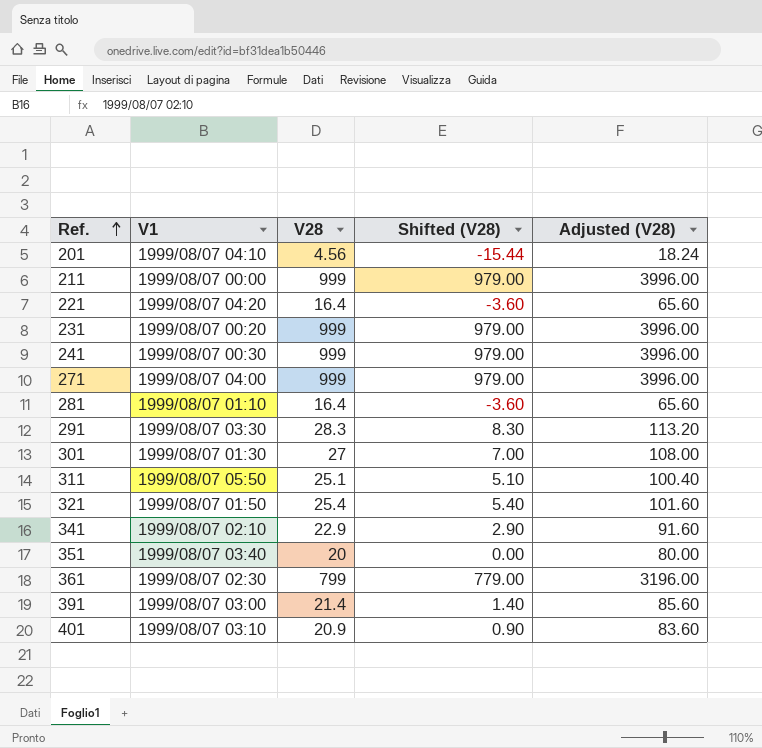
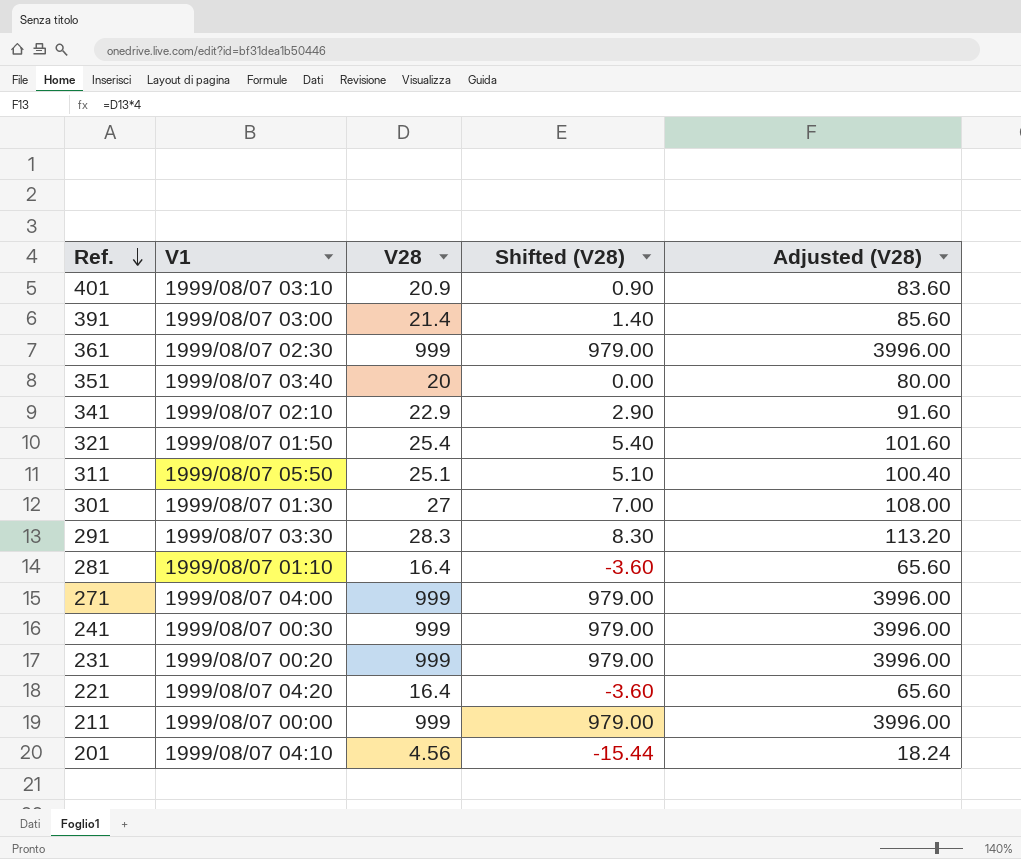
row order: Ref. ascending -> Ref. descending
361 | V28: 799 -> 999
361 | Shifted (V28): 779.00 -> 979.00
361 | Adjusted (V28): 3196.00 -> 3996.00

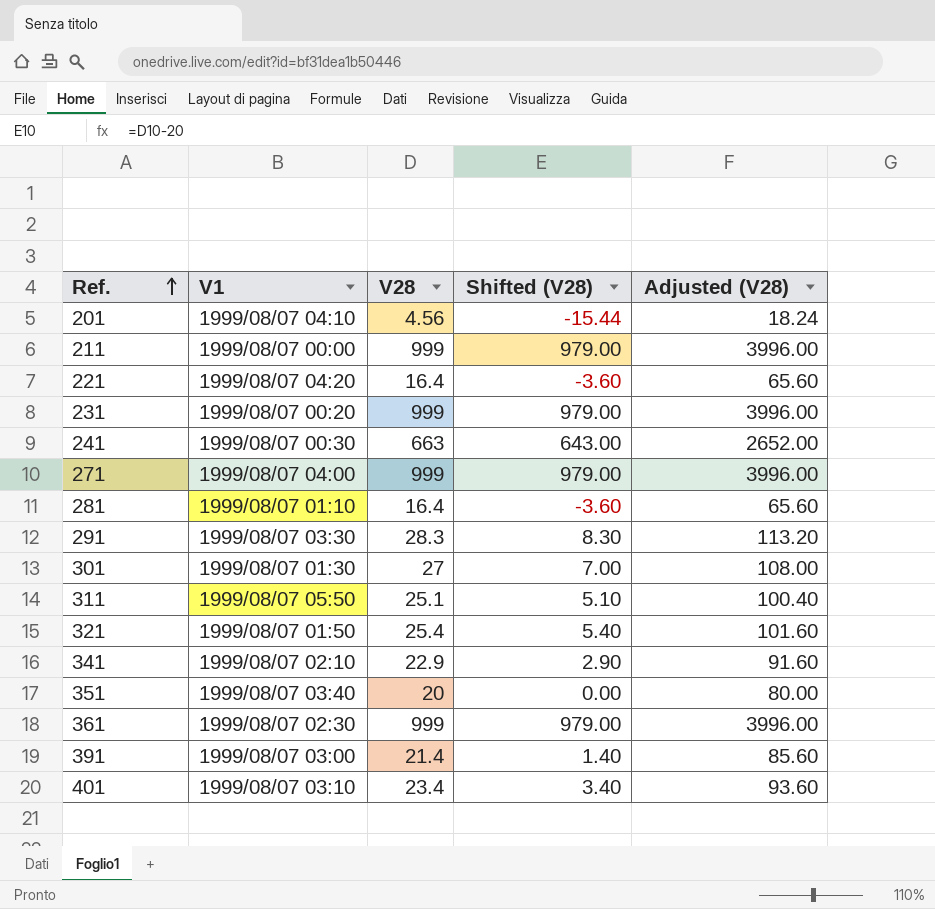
row order: Ref. descending -> Ref. ascending
241 | V28: 999 -> 663
241 | Shifted (V28): 979.00 -> 643.00
241 | Adjusted (V28): 3996.00 -> 2652.00
401 | V28: 20.9 -> 23.4
401 | Shifted (V28): 0.90 -> 3.40
401 | Adjusted (V28): 83.60 -> 93.60

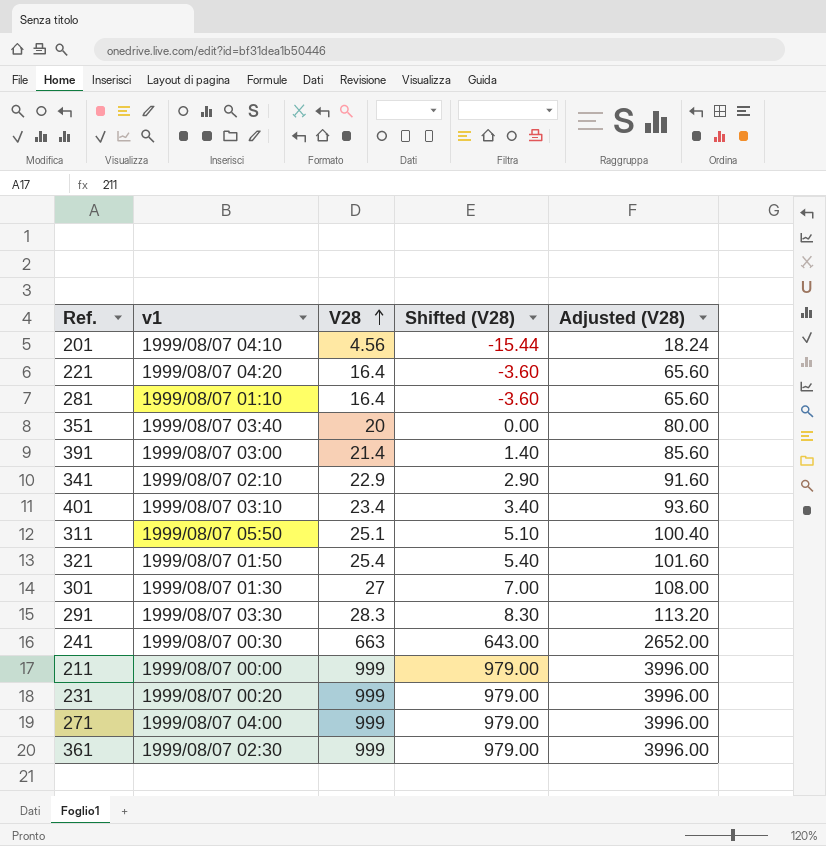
row order: Ref. ascending -> V28 ascending
column name: V1 -> v1

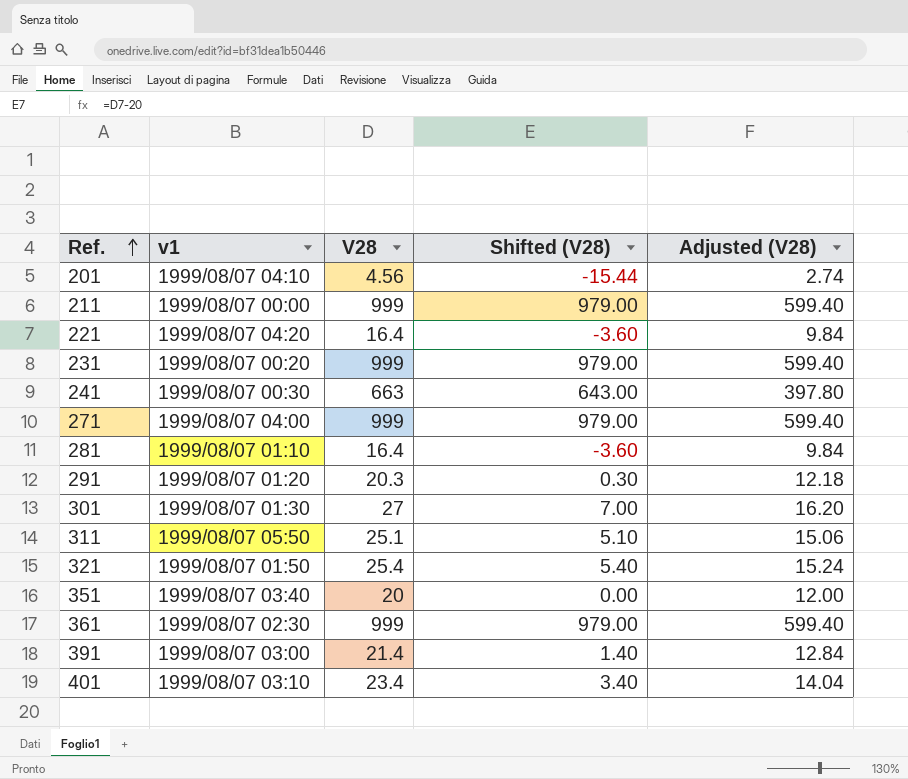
row order: V28 ascending -> Ref. ascending
column Adjusted (V28) | formula: [V28] * 4 -> [V28] * 0.6
row 341: 1999/08/07 02:10 | 22.9 | 2.90 | 91.60 -> none
291 | v1: 1999/08/07 03:30 -> 1999/08/07 01:20
291 | V28: 28.3 -> 20.3
291 | Shifted (V28): 8.30 -> 0.30

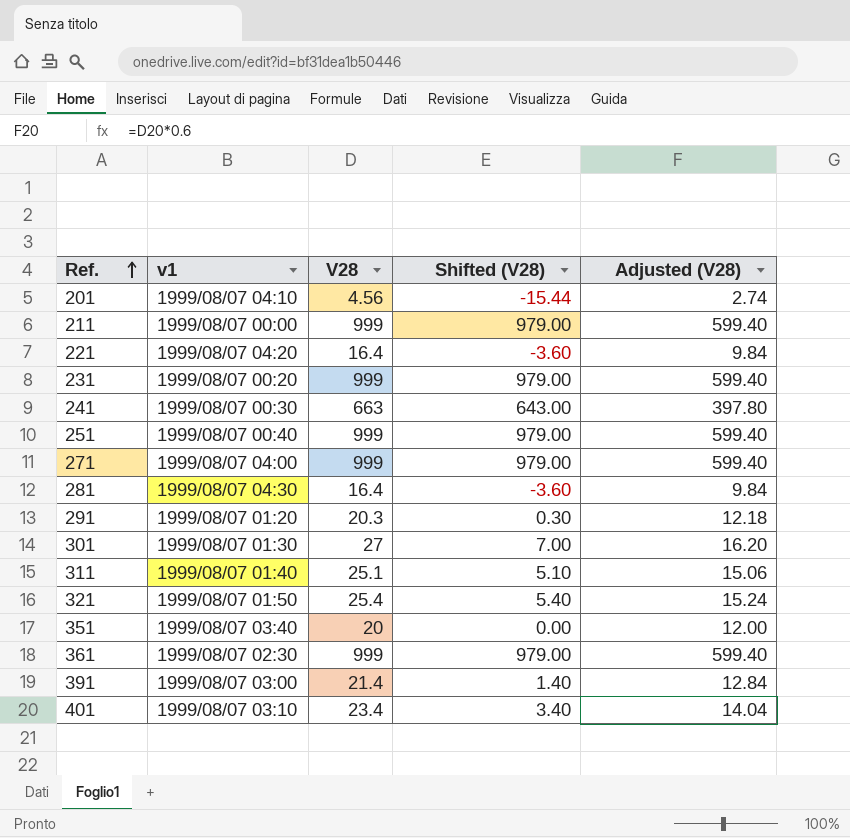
row 251: none -> 1999/08/07 00:40 | 999 | 979.00 | 599.40
281 | v1: 1999/08/07 01:10 -> 1999/08/07 04:30
311 | v1: 1999/08/07 05:50 -> 1999/08/07 01:40

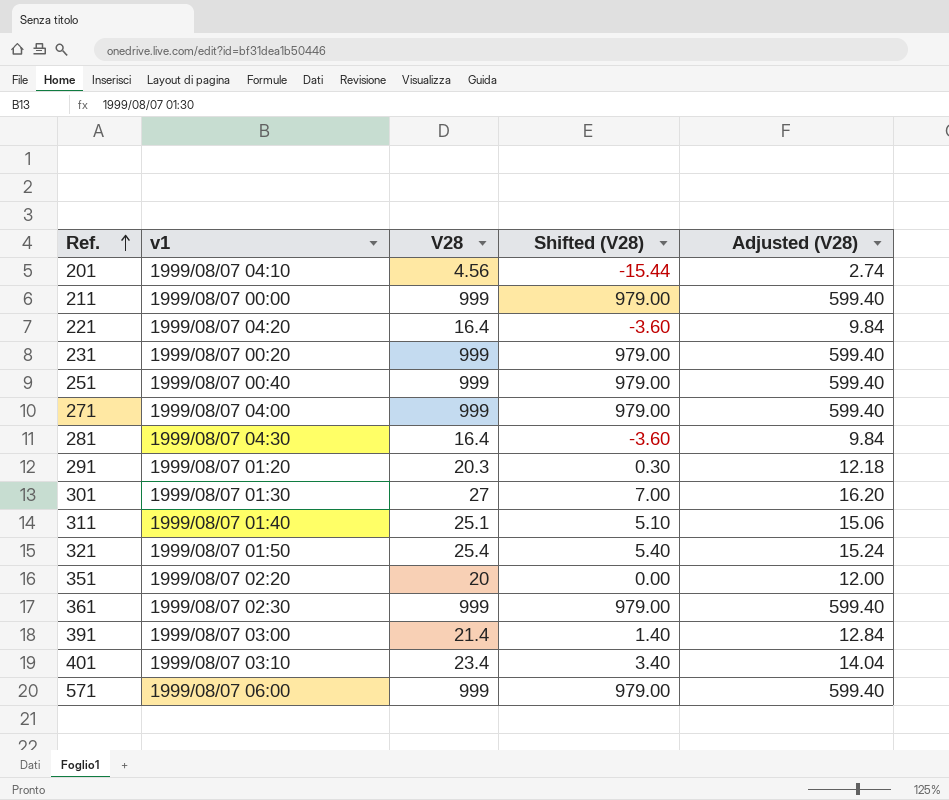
row 241: 1999/08/07 00:30 | 663 | 643.00 | 397.80 -> none
351 | v1: 1999/08/07 03:40 -> 1999/08/07 02:20
row 571: none -> 1999/08/07 06:00 | 999 | 979.00 | 599.40

